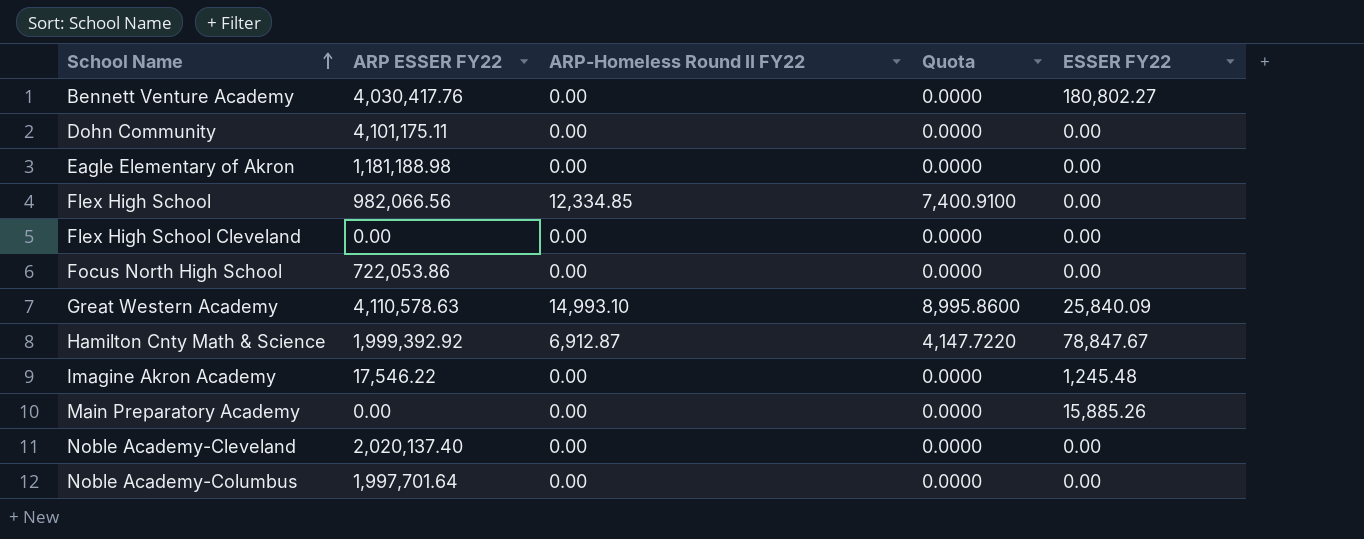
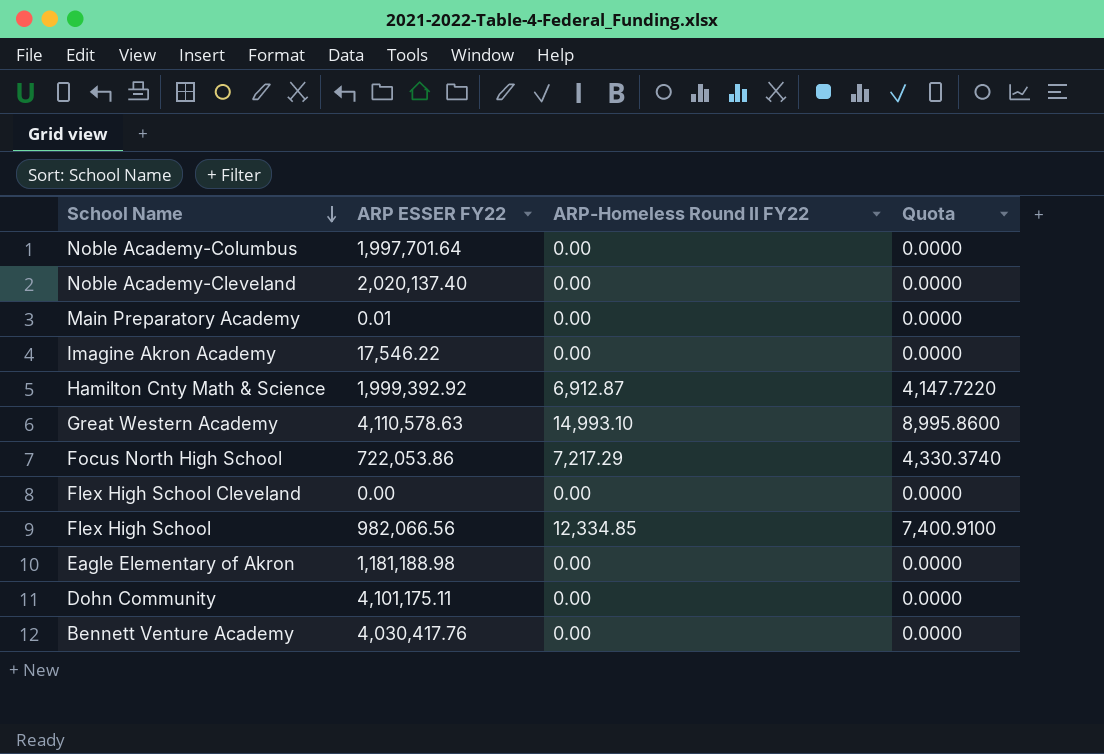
row order: School Name ascending -> School Name descending
column ESSER FY22 | position: 5 -> none
Main Preparatory Academy | ARP ESSER FY22: 0.00 -> 0.01
Focus North High School | ARP-Homeless Round II FY22: 0.00 -> 7,217.29
Focus North High School | Quota: 0.0000 -> 4,330.3740

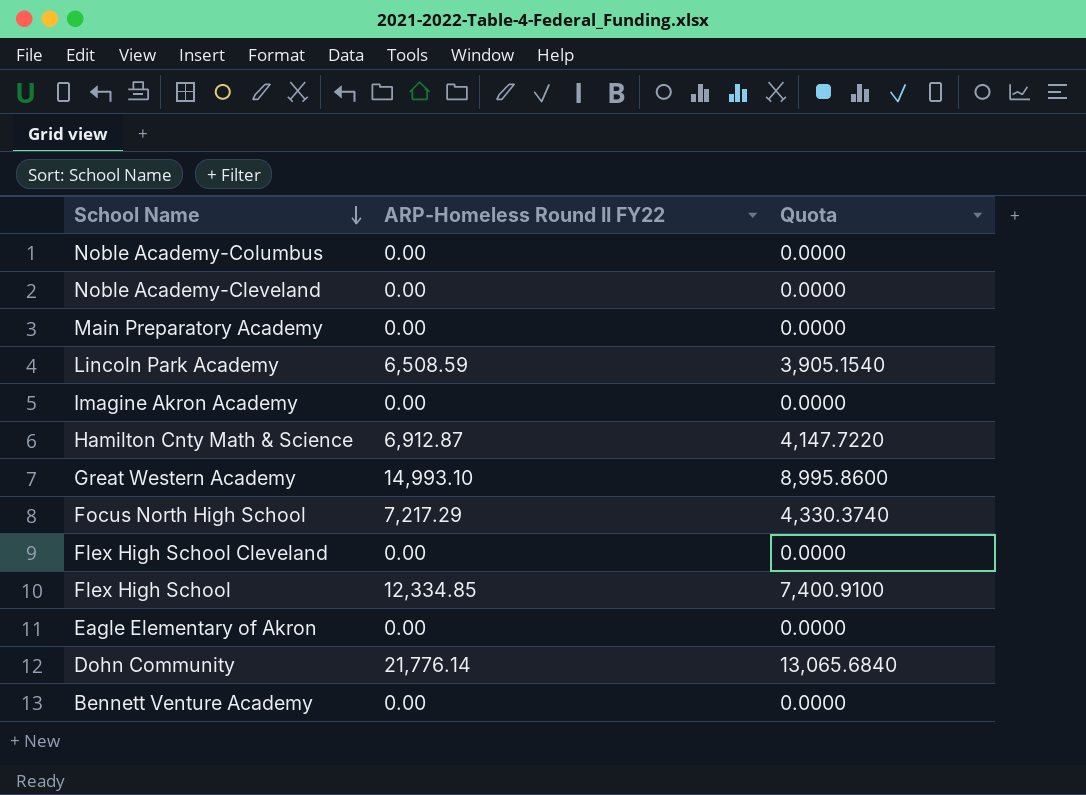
column ARP ESSER FY22 | position: 2 -> none
row Lincoln Park Academy: none -> 6,508.59 | 3,905.1540
Dohn Community | ARP-Homeless Round II FY22: 0.00 -> 21,776.14
Dohn Community | Quota: 0.0000 -> 13,065.6840

